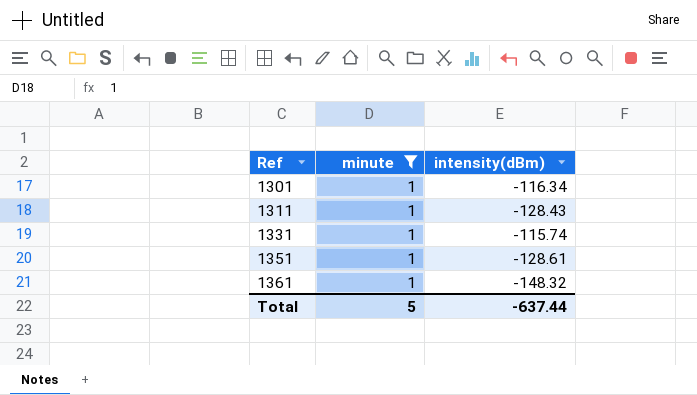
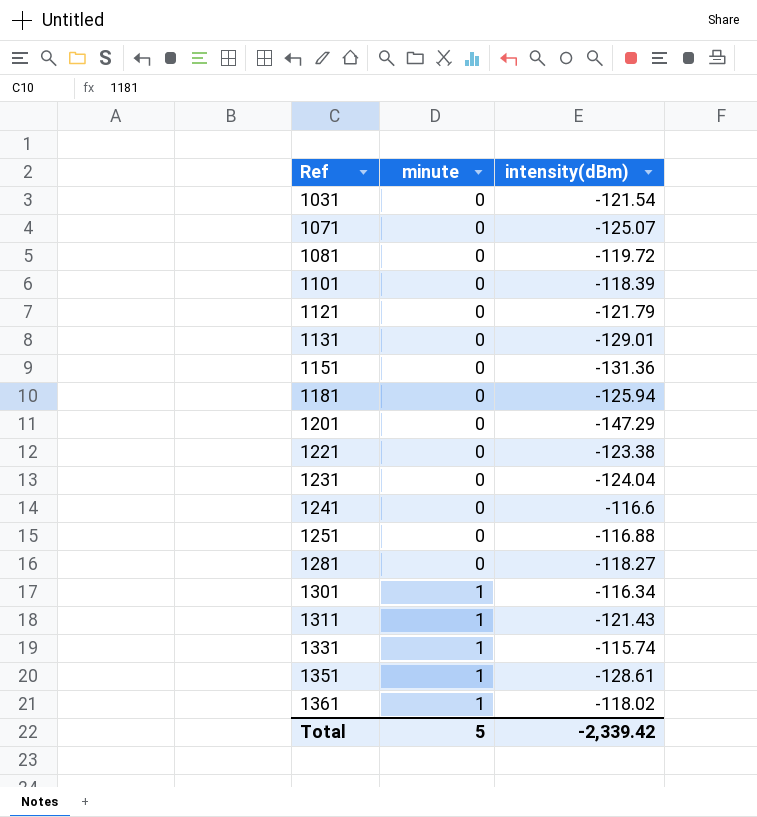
filter: minute = 1 -> none
1311 | intensity(dBm): -128.43 -> -121.43
1361 | intensity(dBm): -148.32 -> -118.02
Total | intensity(dBm): -637.44 -> -2,339.42

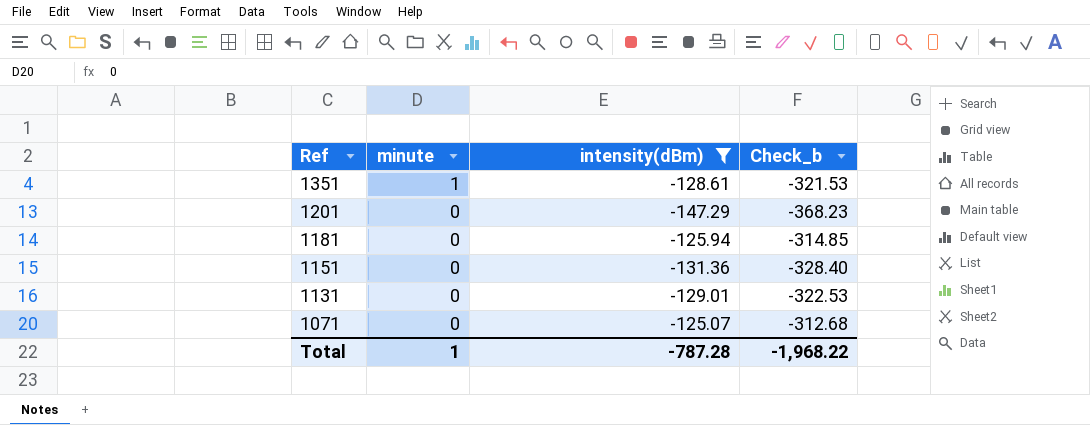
filter: none -> intensity(dBm) <= -125.07
row order: Ref ascending -> Ref descending
column Check_b | formula: none -> [intensity(dBm)] * 2.5
Total | minute: 5 -> 1
Total | intensity(dBm): -2,339.42 -> -787.28

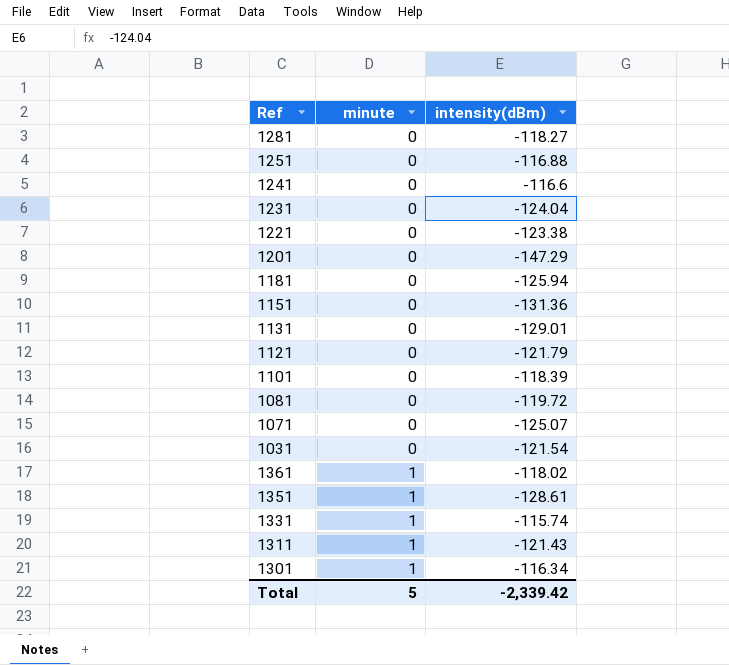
filter: intensity(dBm) <= -125.07 -> none
row order: Ref descending -> minute ascending
column Check_b | formula: [intensity(dBm)] * 2.5 -> none
Total | minute: 1 -> 5
Total | intensity(dBm): -787.28 -> -2,339.42

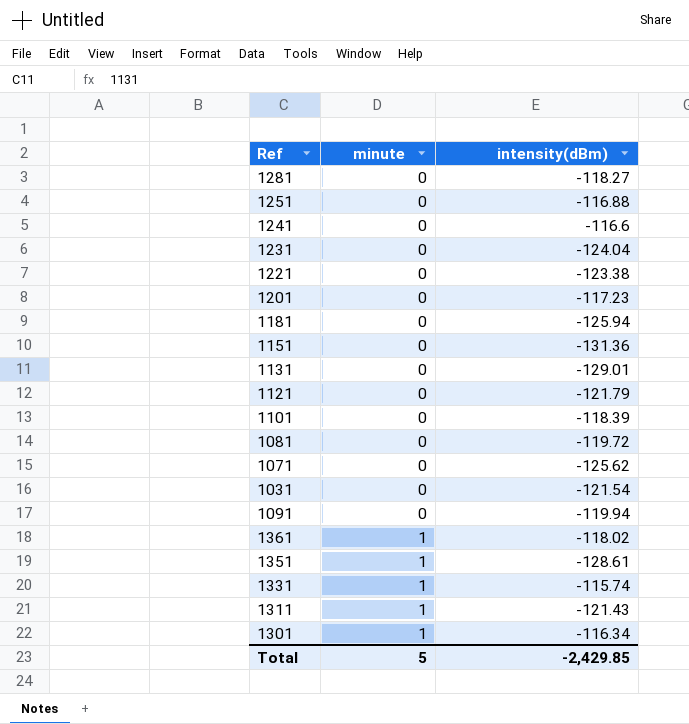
1201 | intensity(dBm): -147.29 -> -117.23
1071 | intensity(dBm): -125.07 -> -125.62
row 1091: none -> 0 | -119.94
Total | intensity(dBm): -2,339.42 -> -2,429.85

